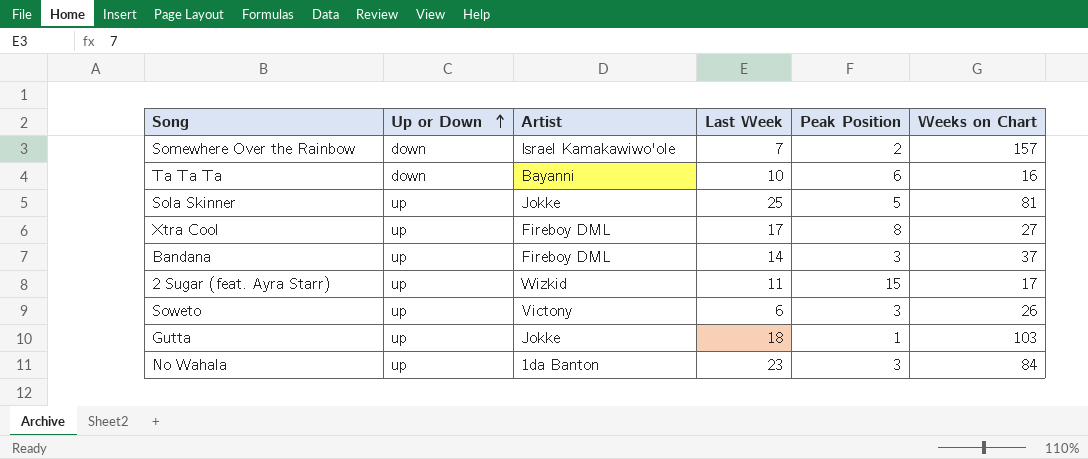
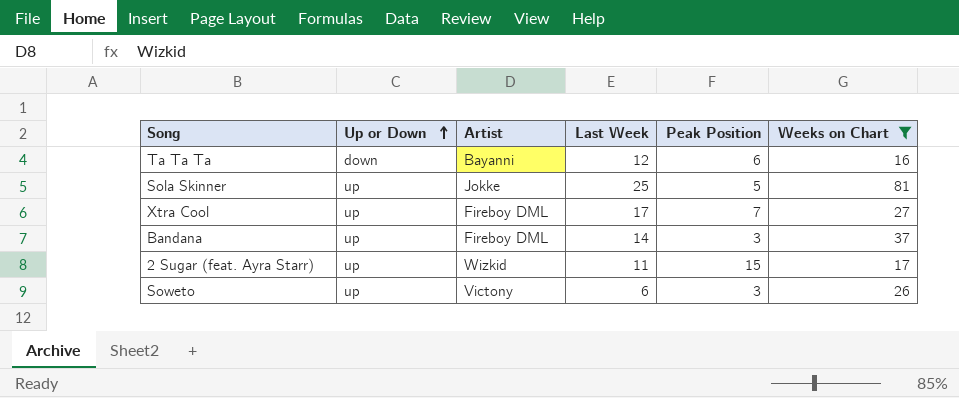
filter: none -> Weeks on Chart <= 81
Ta Ta Ta | Last Week: 10 -> 12
Xtra Cool | Peak Position: 8 -> 7

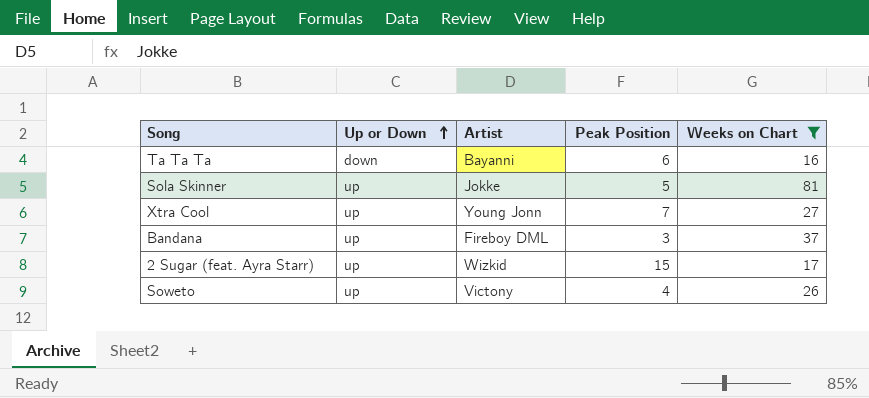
column Last Week | position: 4 -> none
Xtra Cool | Artist: Fireboy DML -> Young Jonn
Soweto | Peak Position: 3 -> 4

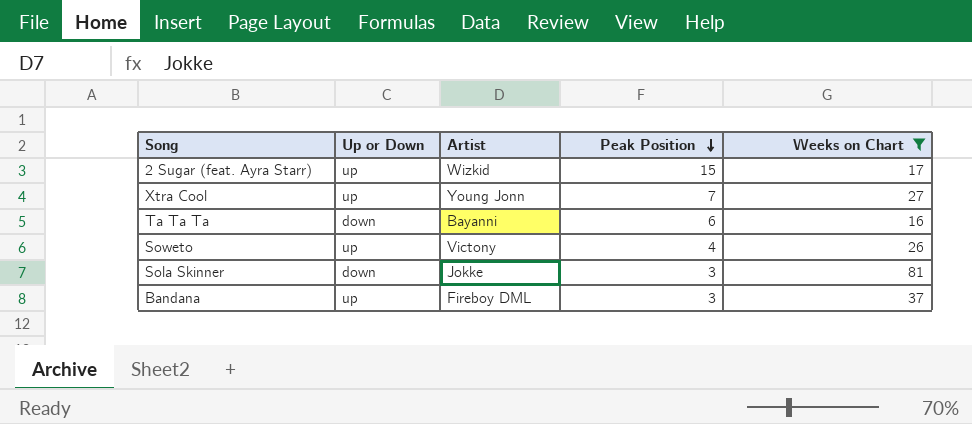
row order: Up or Down ascending -> Peak Position descending
Sola Skinner | Up or Down: up -> down
Sola Skinner | Peak Position: 5 -> 3

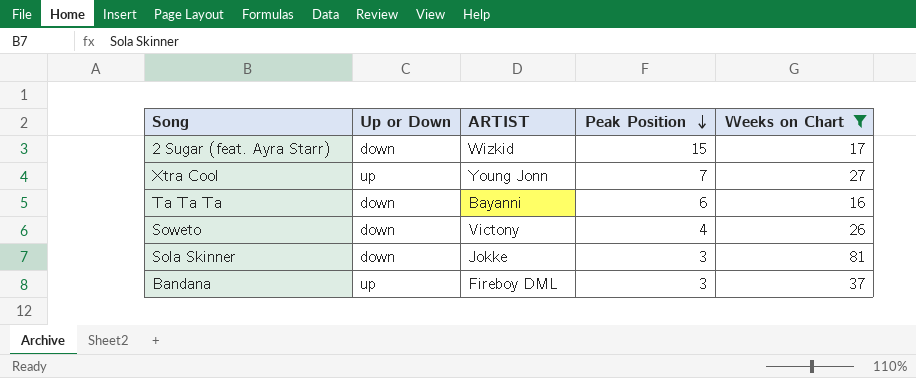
column name: Artist -> ARTIST
2 Sugar (feat. Ayra Starr) | Up or Down: up -> down
Soweto | Up or Down: up -> down

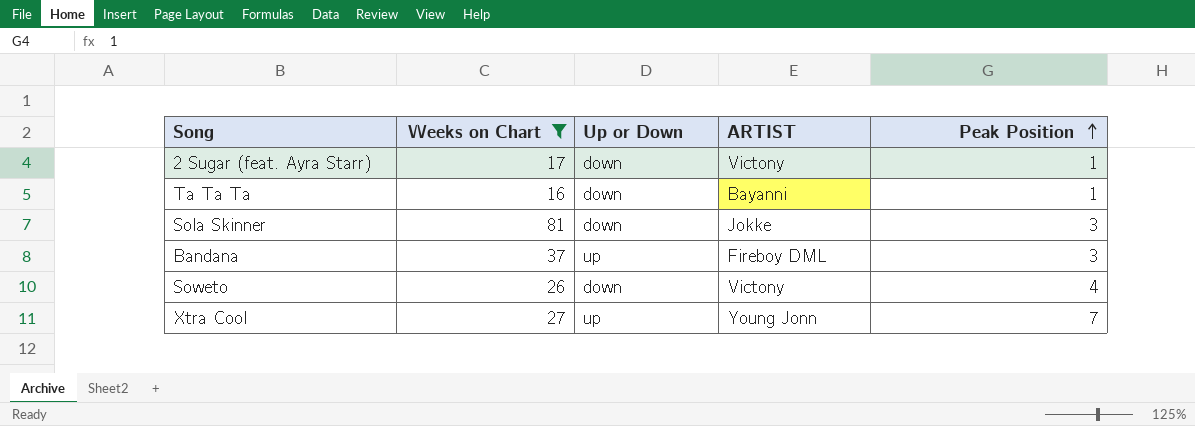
row order: Peak Position descending -> Peak Position ascending
column Weeks on Chart | position: 5 -> 2
2 Sugar (feat. Ayra Starr) | ARTIST: Wizkid -> Victony
2 Sugar (feat. Ayra Starr) | Peak Position: 15 -> 1
Ta Ta Ta | Peak Position: 6 -> 1

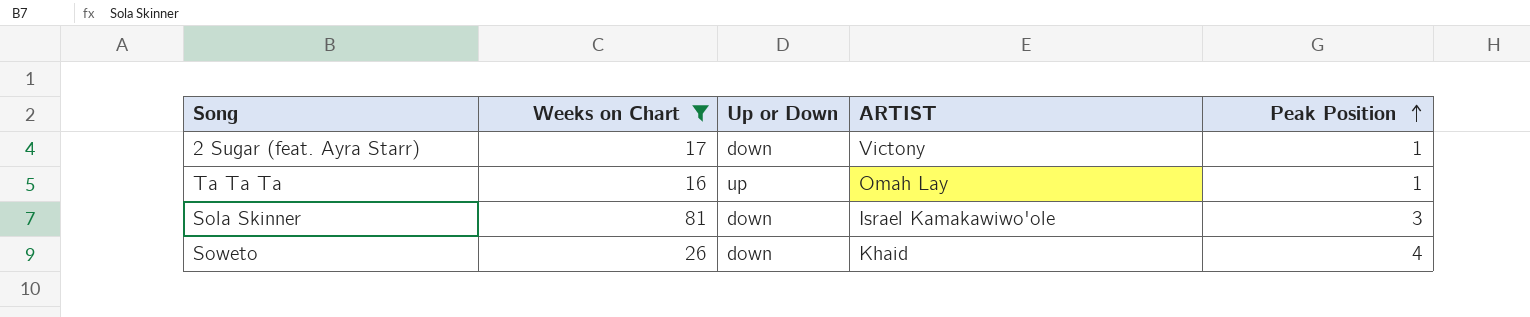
row Bandana: 37 | up | Fireboy DML | 3 -> none
row Xtra Cool: 27 | up | Young Jonn | 7 -> none
Ta Ta Ta | Up or Down: down -> up
Ta Ta Ta | ARTIST: Bayanni -> Omah Lay
Sola Skinner | ARTIST: Jokke -> Israel Kamakawiwo'ole
Soweto | ARTIST: Victony -> Khaid

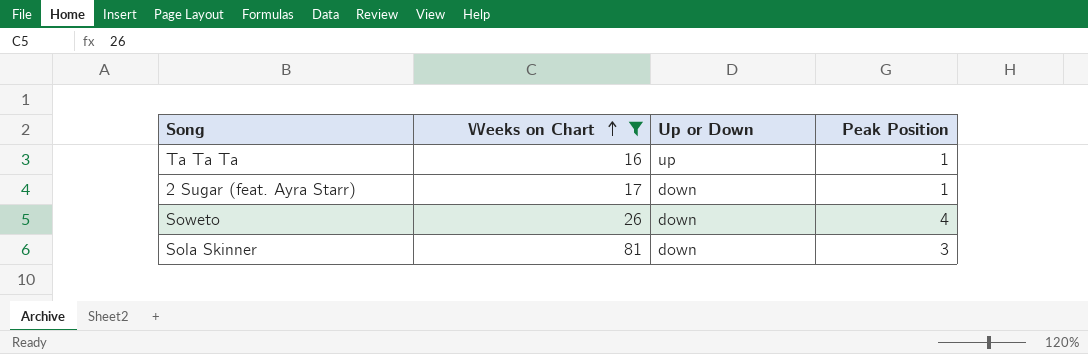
row order: Peak Position ascending -> Weeks on Chart ascending
column ARTIST | position: 4 -> none

